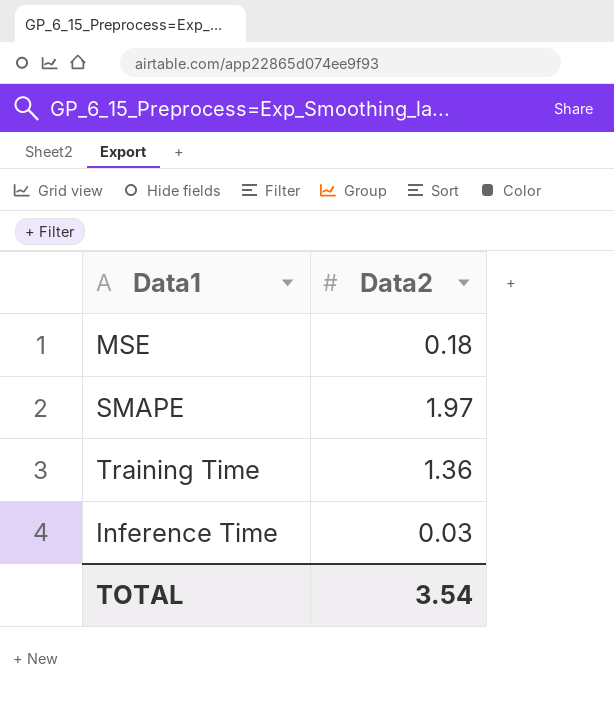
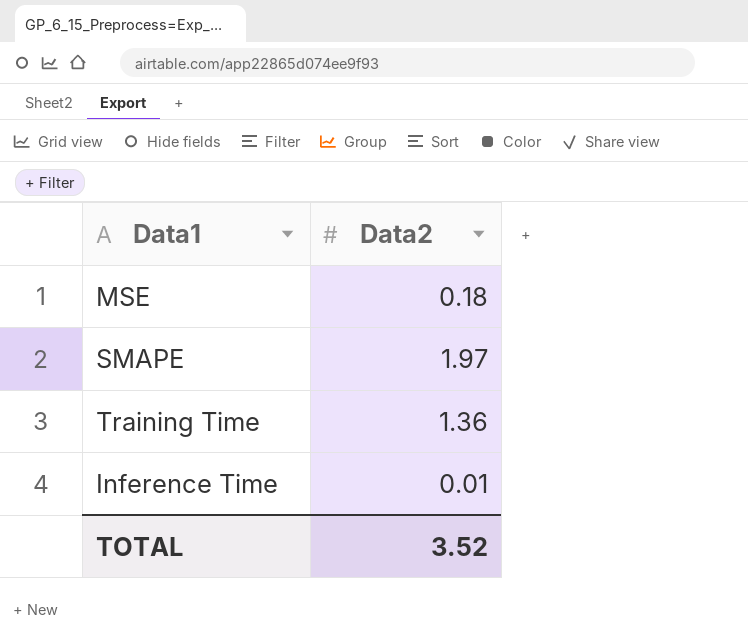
Inference Time | Data2: 0.03 -> 0.01
TOTAL | Data2: 3.54 -> 3.52

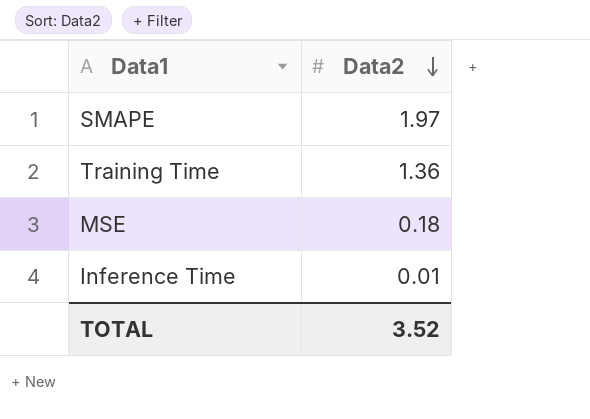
row order: none -> Data2 descending

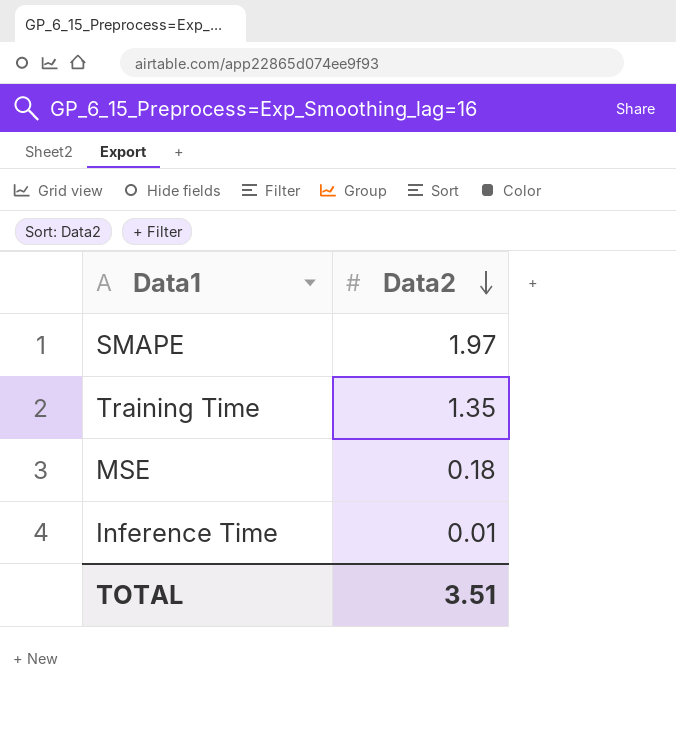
Training Time | Data2: 1.36 -> 1.35
TOTAL | Data2: 3.52 -> 3.51

